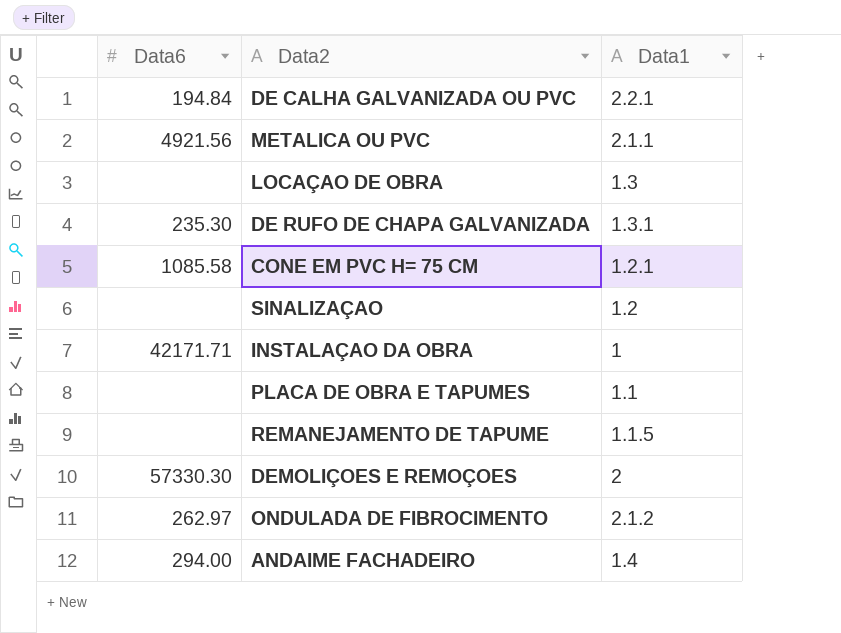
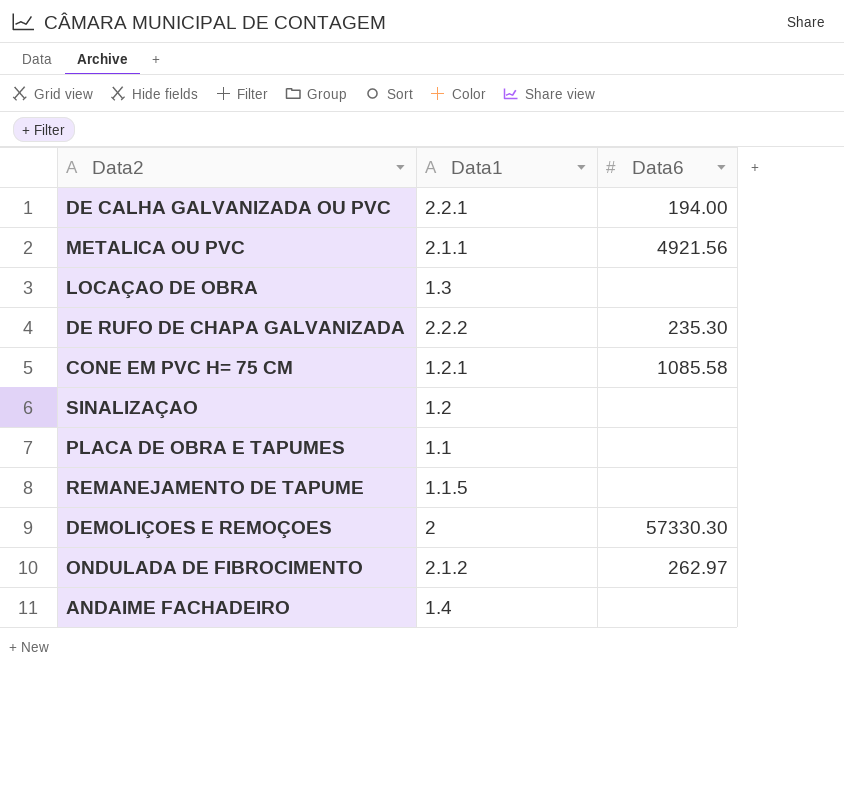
column Data6 | position: 1 -> 3
row INSTALAÇAO DA OBRA: 42171.71 | 1 -> none
DE CALHA GALVANIZADA OU PVC | Data6: 194.84 -> 194.00
DE RUFO DE CHAPA GALVANIZADA | Data1: 1.3.1 -> 2.2.2
ANDAIME FACHADEIRO | Data6: 294.00 -> none

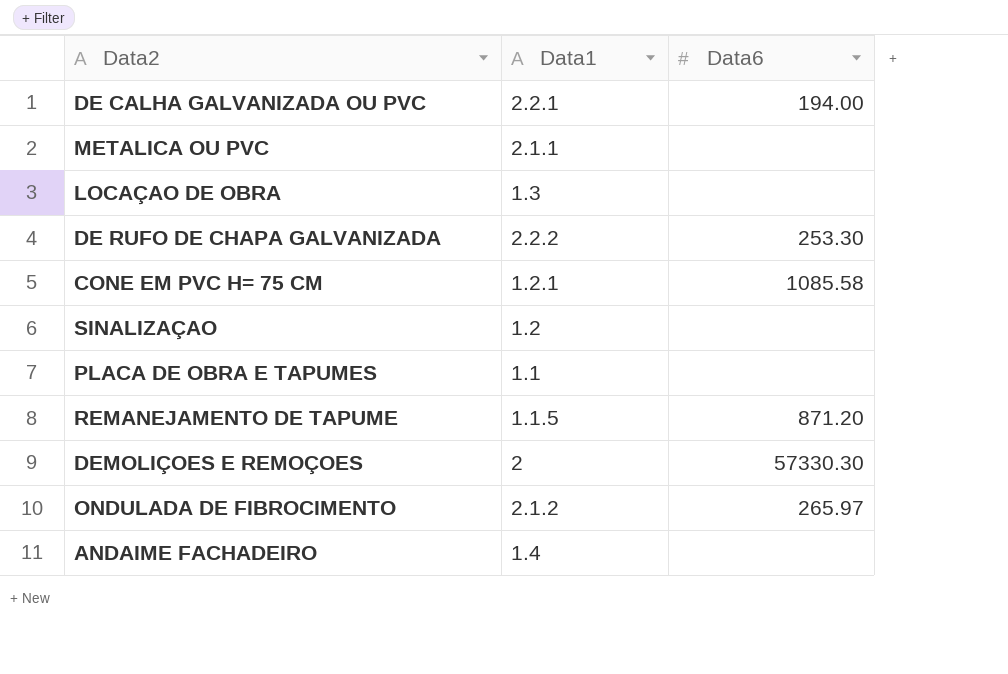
METALICA OU PVC | Data6: 4921.56 -> none
DE RUFO DE CHAPA GALVANIZADA | Data6: 235.30 -> 253.30
REMANEJAMENTO DE TAPUME | Data6: none -> 871.20
ONDULADA DE FIBROCIMENTO | Data6: 262.97 -> 265.97

